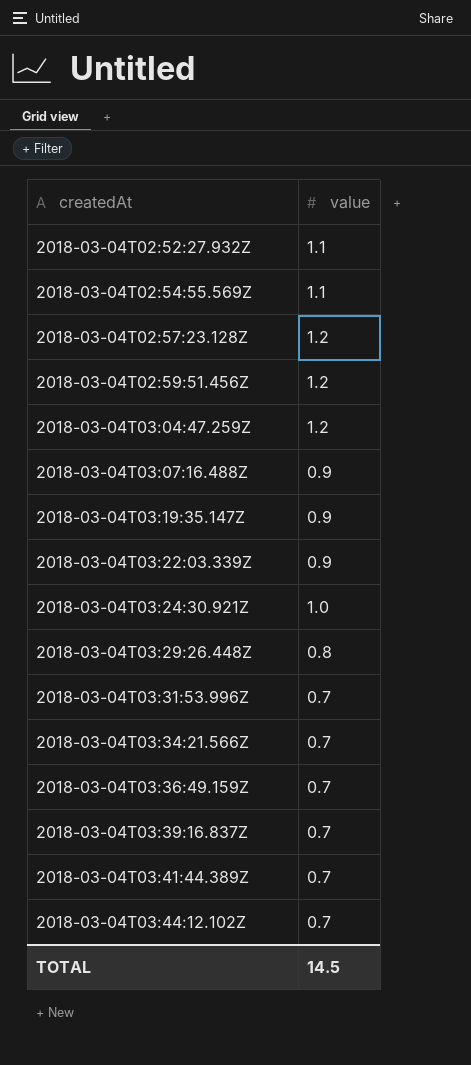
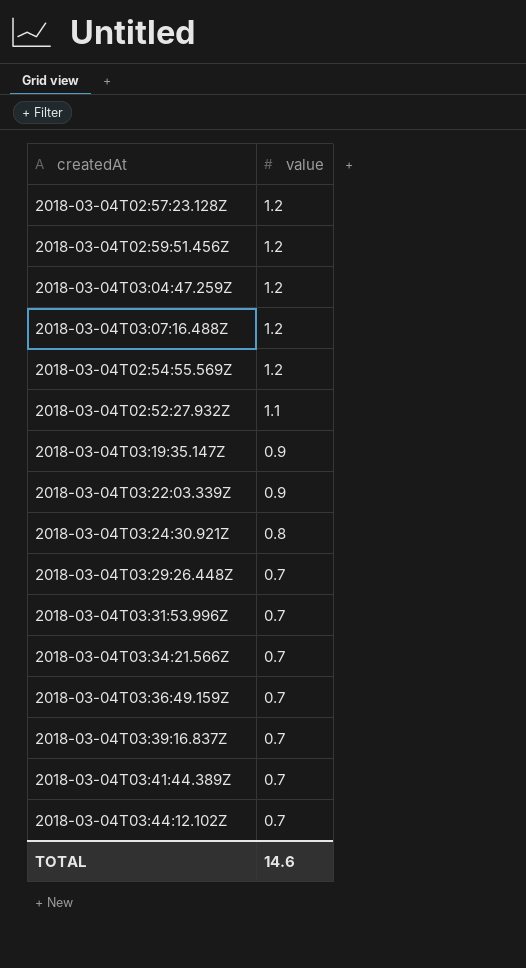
row order: createdAt ascending -> value descending
2018-03-04T03:07:16.488Z | value: 0.9 -> 1.2
2018-03-04T02:54:55.569Z | value: 1.1 -> 1.2
2018-03-04T03:24:30.921Z | value: 1.0 -> 0.8
2018-03-04T03:29:26.448Z | value: 0.8 -> 0.7
TOTAL | value: 14.5 -> 14.6

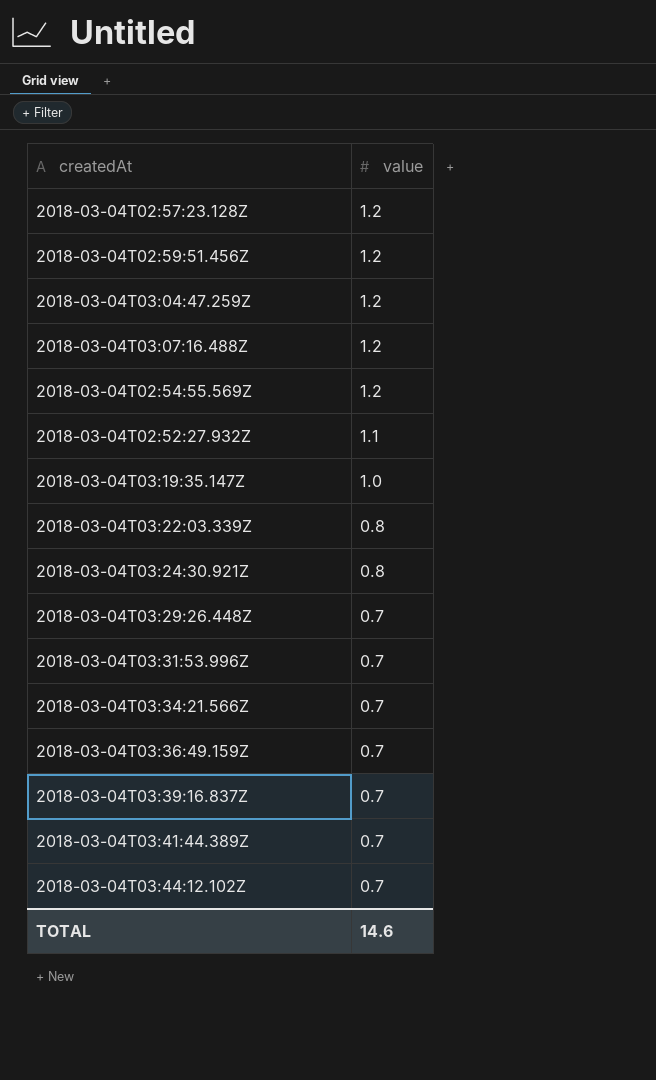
2018-03-04T03:19:35.147Z | value: 0.9 -> 1.0
2018-03-04T03:22:03.339Z | value: 0.9 -> 0.8

